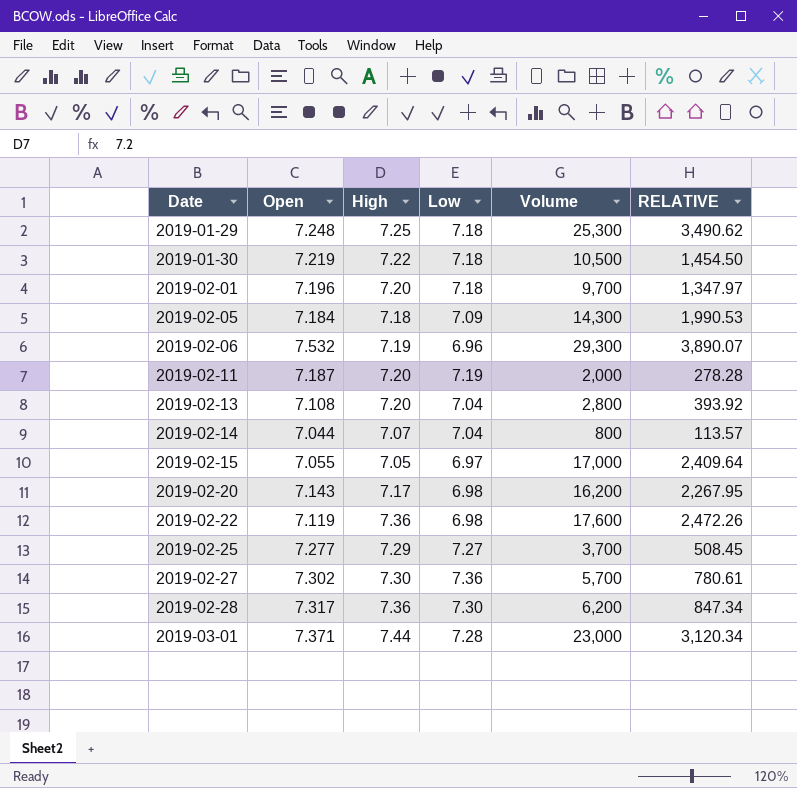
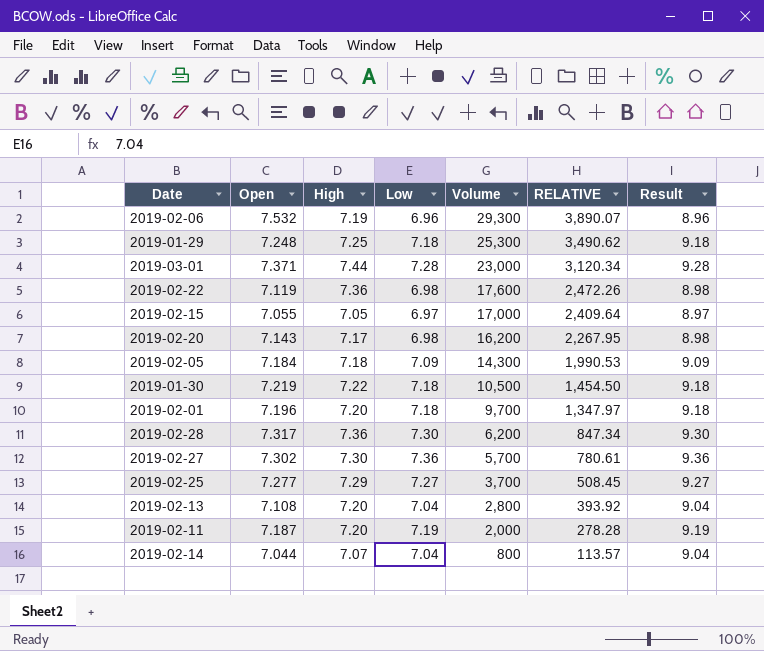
row order: Date ascending -> Volume descending
column Result | formula: none -> [Low] + 2

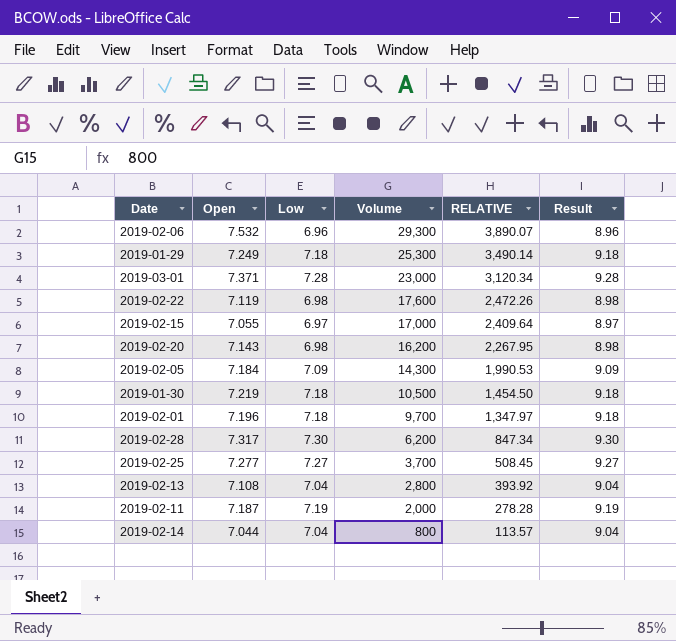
column High | position: 3 -> none
row 2019-02-27: 7.302 | 7.30 | 7.36 | 5,700 | 780.61 | 9.36 -> none
2019-01-29 | Open: 7.248 -> 7.249
2019-01-29 | RELATIVE: 3,490.62 -> 3,490.14

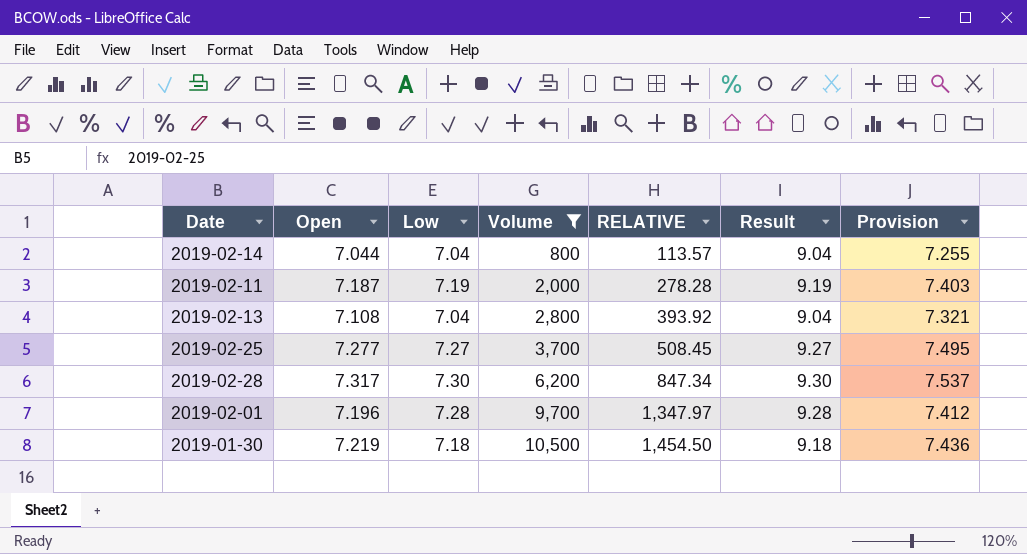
filter: none -> Volume <= 10,500
row order: Volume descending -> Volume ascending
column Provision | formula: none -> [Open] * 1.03
2019-02-01 | Low: 7.18 -> 7.28
2019-02-01 | Result: 9.18 -> 9.28

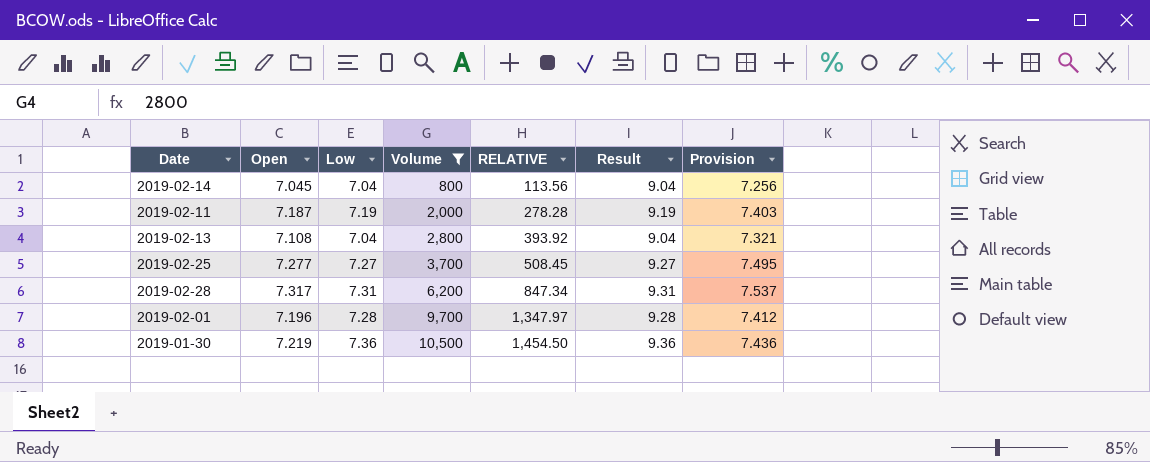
2019-02-14 | Open: 7.044 -> 7.045
2019-02-14 | RELATIVE: 113.57 -> 113.56
2019-02-14 | Provision: 7.255 -> 7.256
2019-02-28 | Low: 7.30 -> 7.31
2019-02-28 | Result: 9.30 -> 9.31
2019-01-30 | Low: 7.18 -> 7.36
2019-01-30 | Result: 9.18 -> 9.36

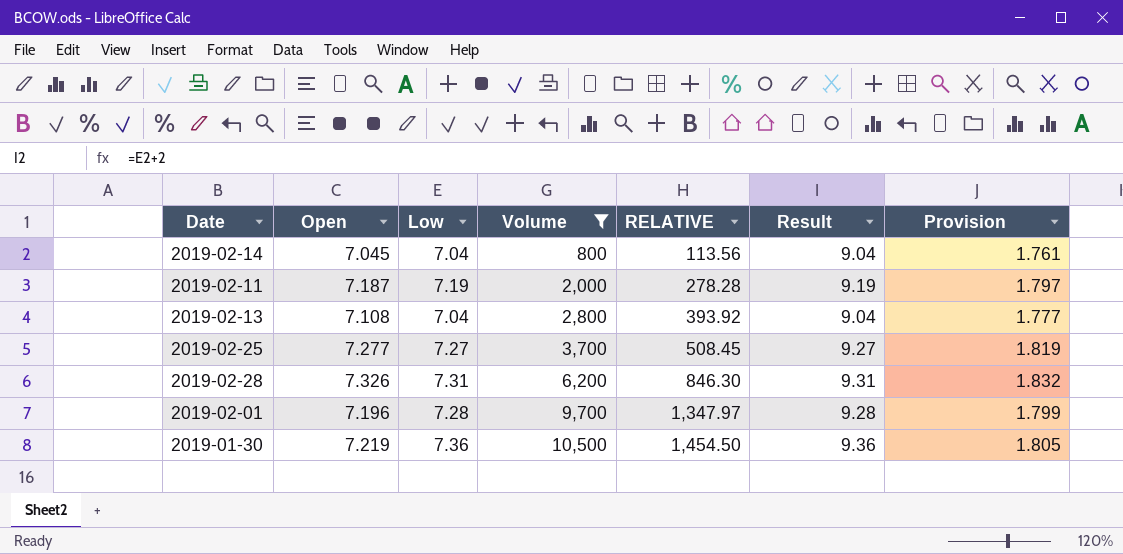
column Provision | formula: [Open] * 1.03 -> [Open] * 0.25
2019-02-28 | Open: 7.317 -> 7.326
2019-02-28 | RELATIVE: 847.34 -> 846.30

